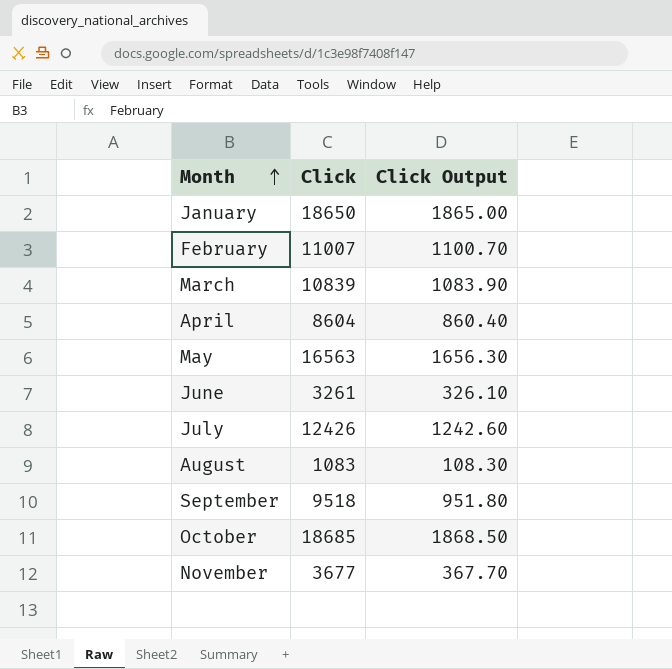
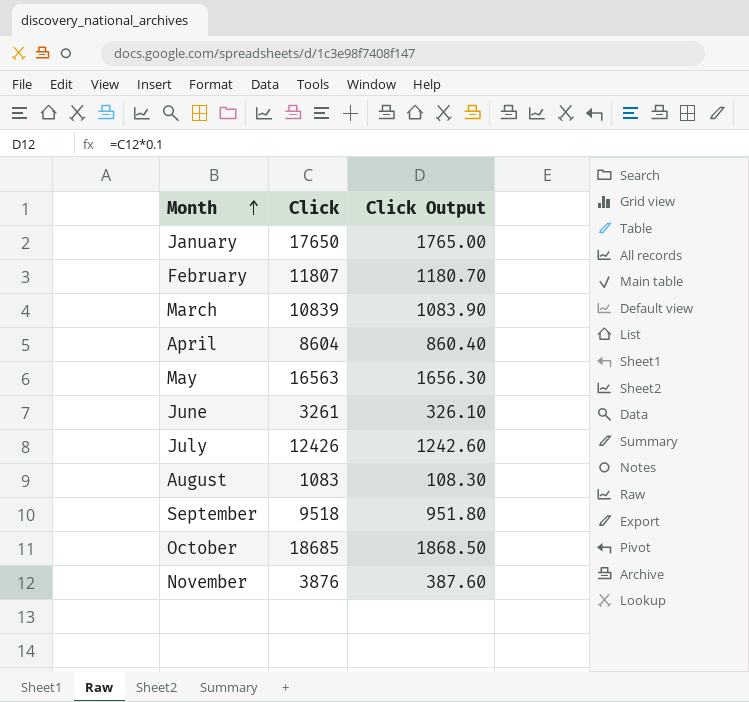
January | Click: 18650 -> 17650
January | Click Output: 1865.00 -> 1765.00
February | Click: 11007 -> 11807
February | Click Output: 1100.70 -> 1180.70
November | Click: 3677 -> 3876
November | Click Output: 367.70 -> 387.60

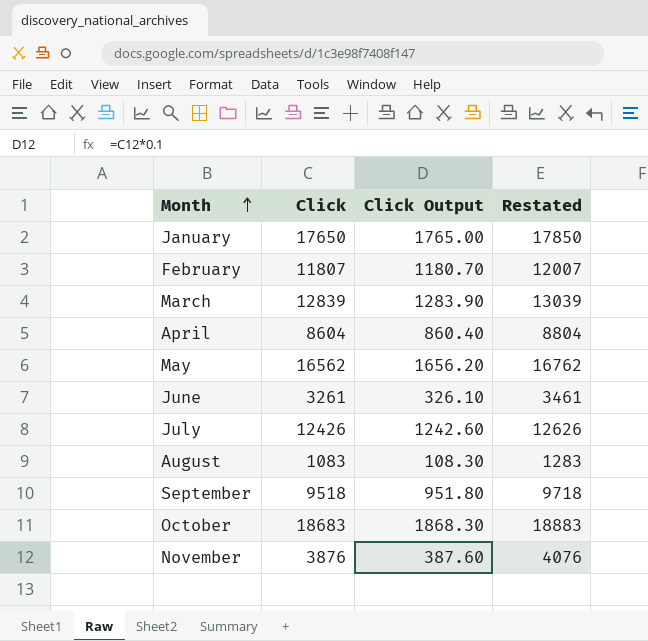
column Restated | formula: none -> [Click] + 200
March | Click: 10839 -> 12839
March | Click Output: 1083.90 -> 1283.90
May | Click: 16563 -> 16562
May | Click Output: 1656.30 -> 1656.20
October | Click: 18685 -> 18683
October | Click Output: 1868.50 -> 1868.30

